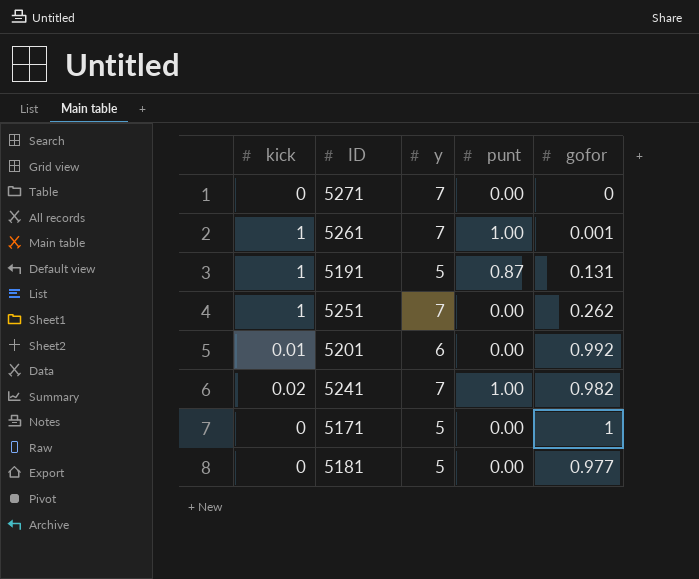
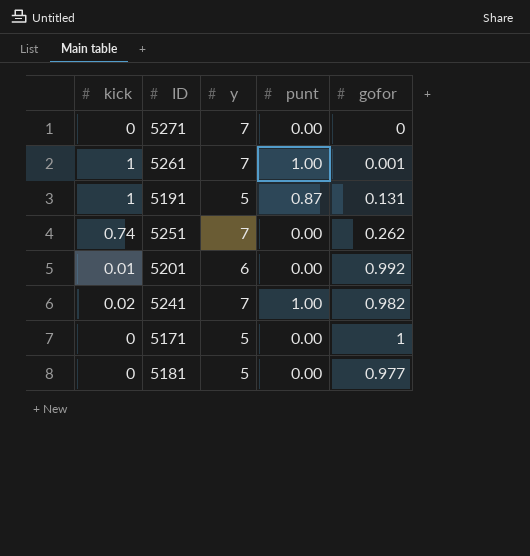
5251 | kick: 1 -> 0.74

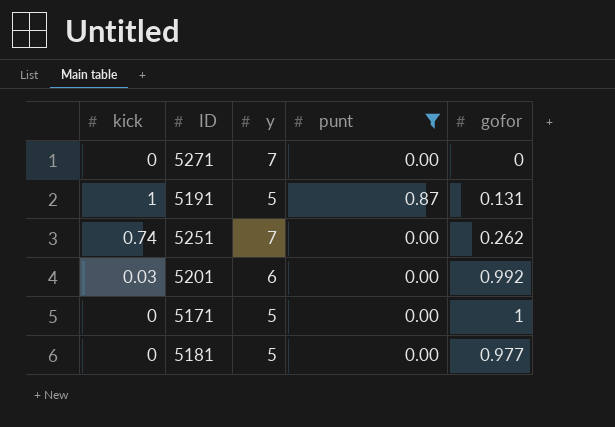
filter: none -> punt != 1.00
5201 | kick: 0.01 -> 0.03

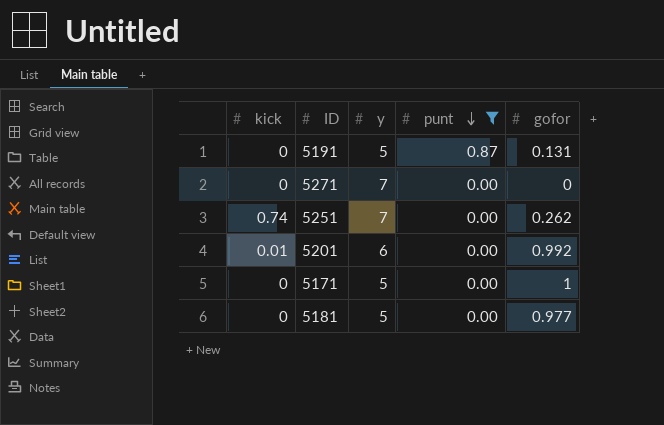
row order: none -> punt descending
5191 | kick: 1 -> 0
5201 | kick: 0.03 -> 0.01

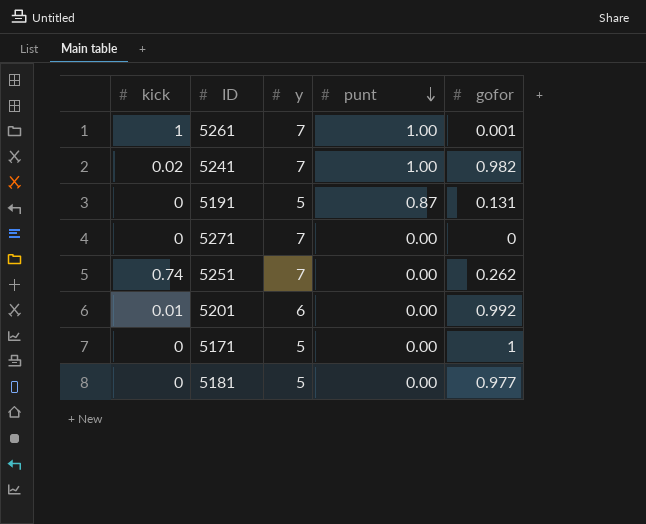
filter: punt != 1.00 -> none

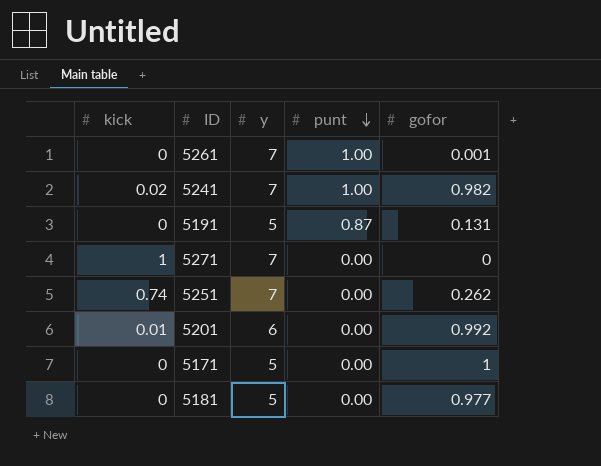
5261 | kick: 1 -> 0
5271 | kick: 0 -> 1

